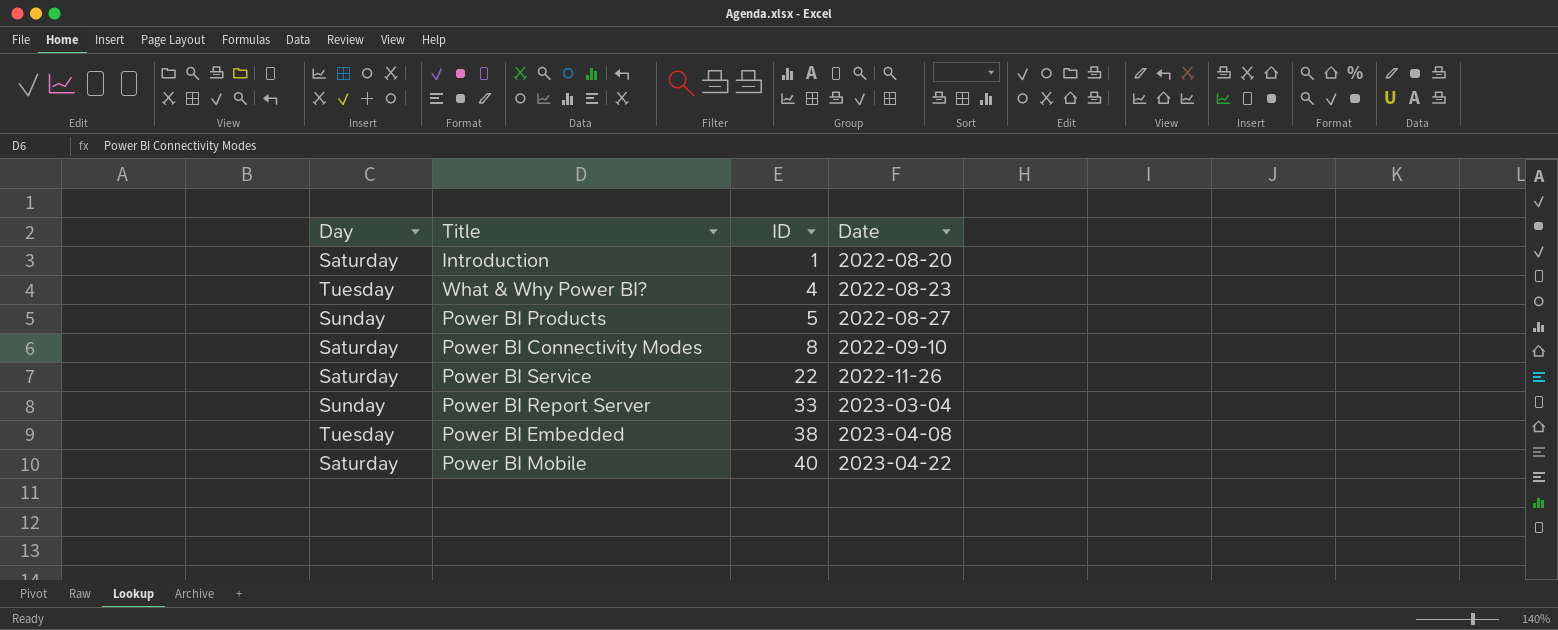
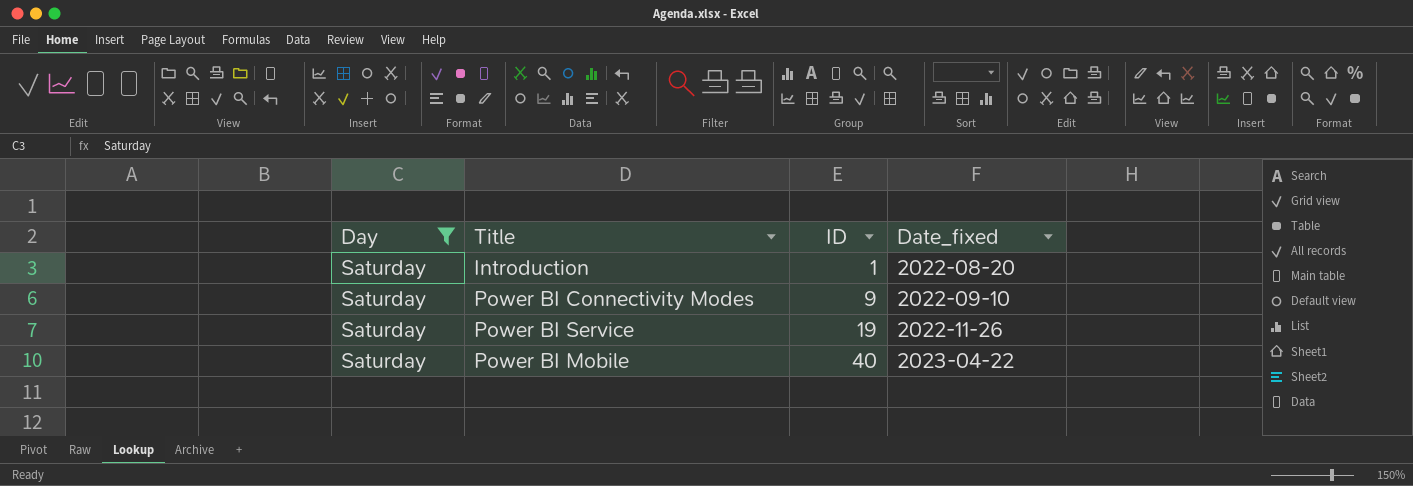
filter: none -> Day = Saturday
column name: Date -> Date_fixed
Power BI Connectivity Modes | ID: 8 -> 9
Power BI Service | ID: 22 -> 19

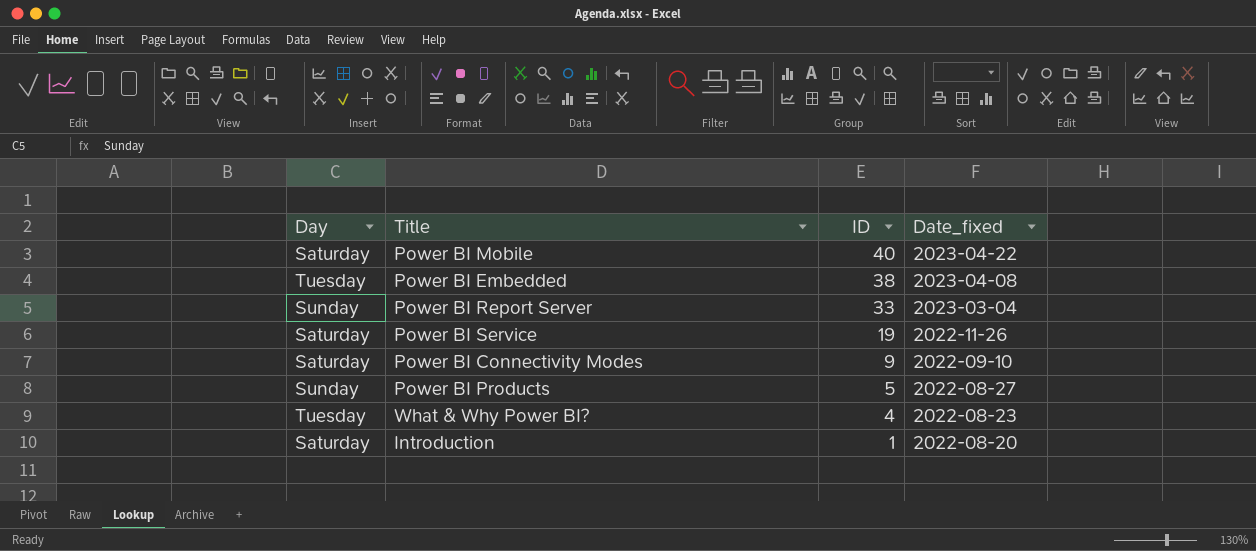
filter: Day = Saturday -> none
row order: ID ascending -> ID descending

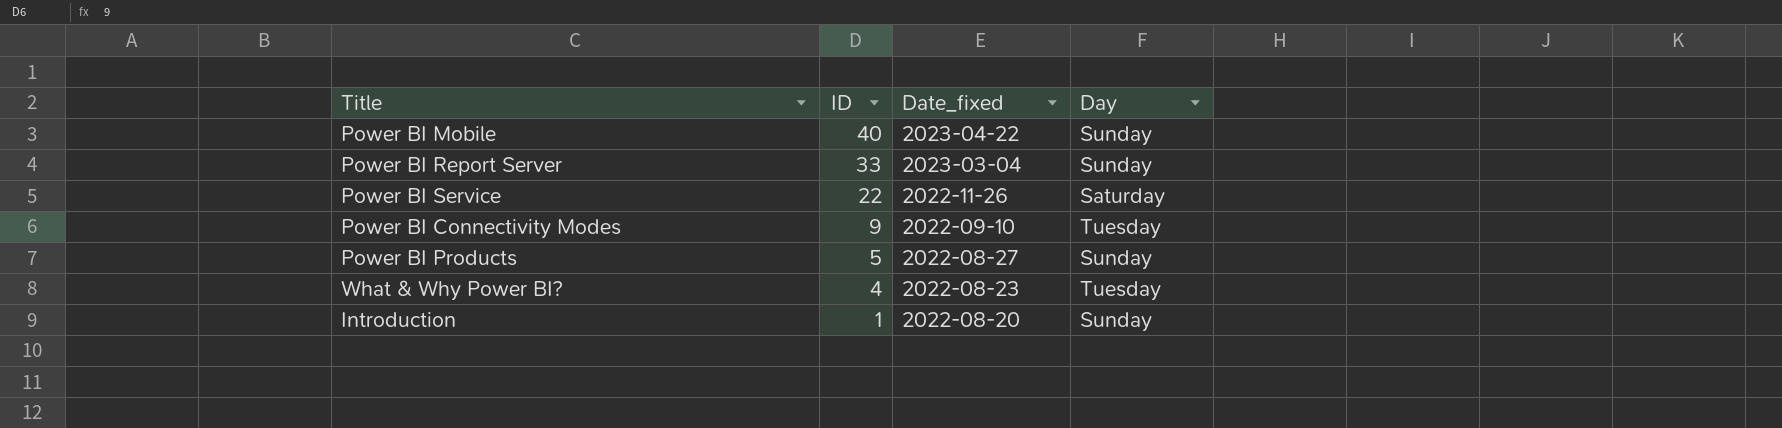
column Day | position: 1 -> 4
row Power BI Embedded: Tuesday | 38 | 2023-04-08 -> none
Power BI Mobile | Day: Saturday -> Sunday
Power BI Service | ID: 19 -> 22
Power BI Connectivity Modes | Day: Saturday -> Tuesday
Introduction | Day: Saturday -> Sunday

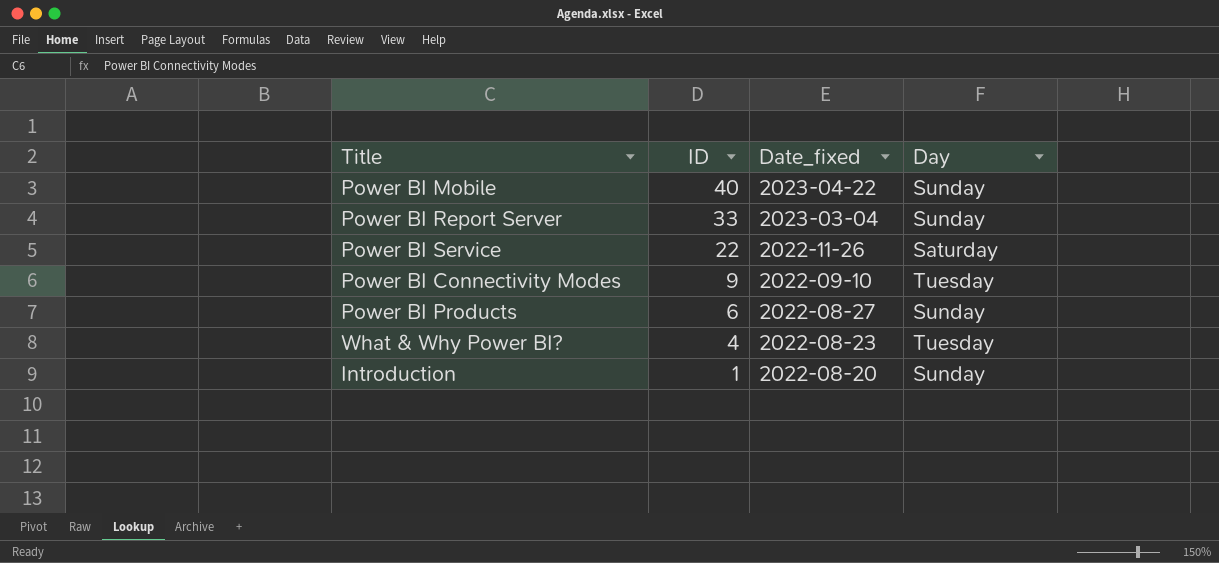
Power BI Products | ID: 5 -> 6

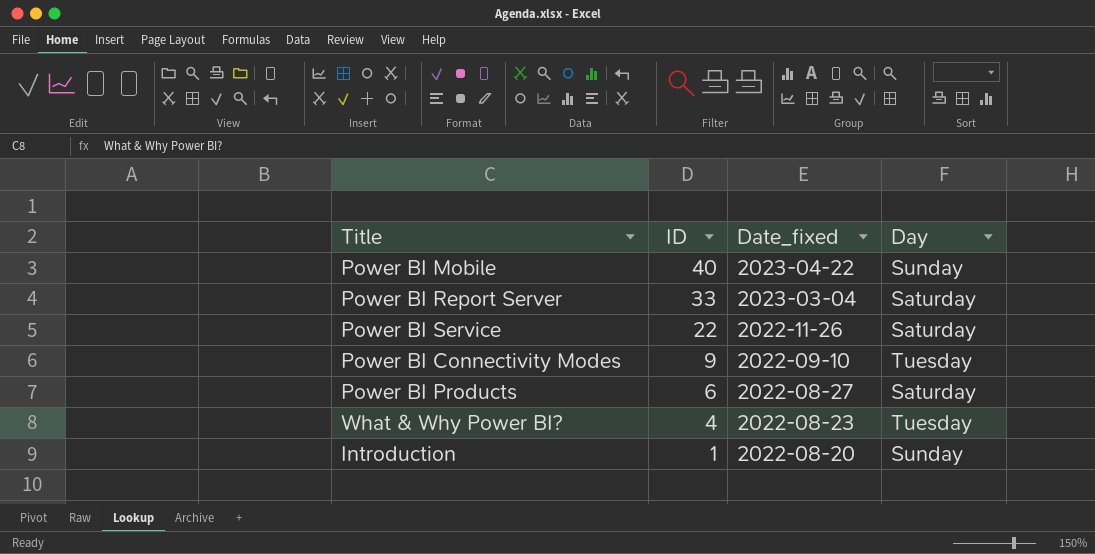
Power BI Report Server | Day: Sunday -> Saturday
Power BI Products | Day: Sunday -> Saturday

